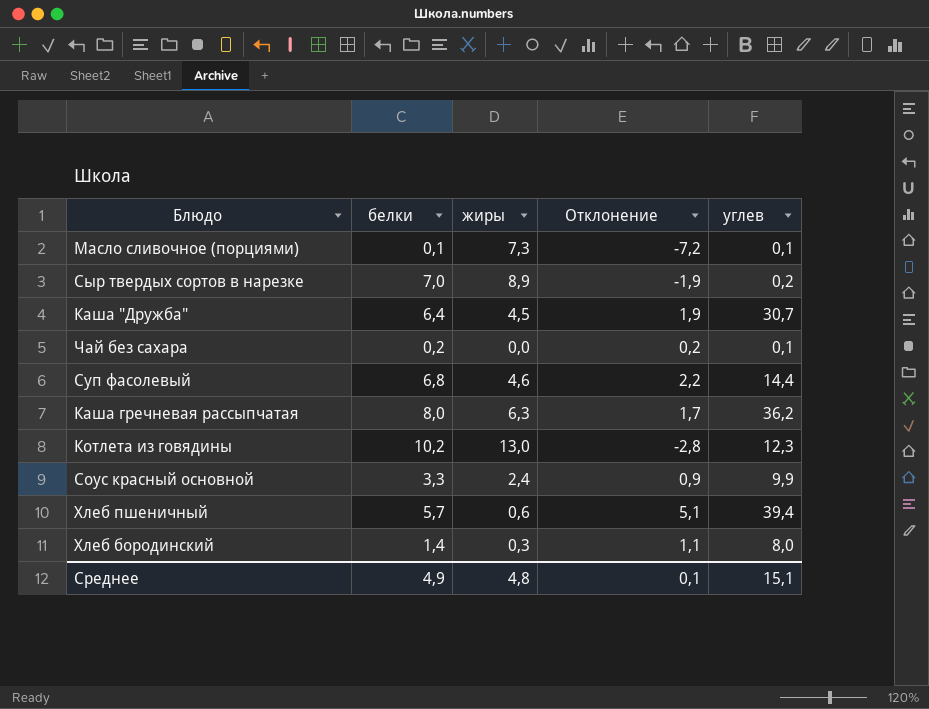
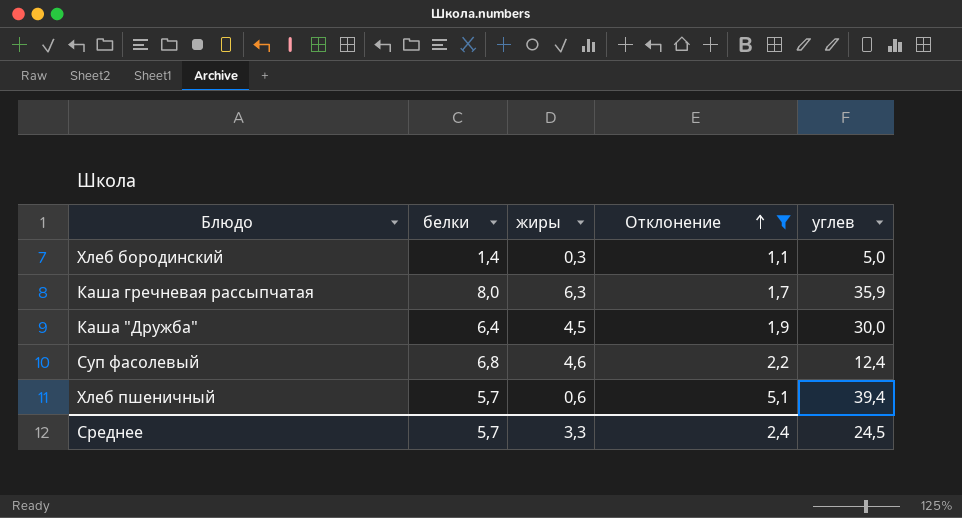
filter: none -> Отклонение >= 1,1
row order: none -> Отклонение ascending
Хлеб бородинский | углев: 8,0 -> 5,0
Каша гречневая рассыпчатая | углев: 36,2 -> 35,9
Каша "Дружба" | углев: 30,7 -> 30,0
Суп фасолевый | углев: 14,4 -> 12,4
Среднее | белки: 4,9 -> 5,7
Среднее | жиры: 4,8 -> 3,3
Среднее | Отклонение: 0,1 -> 2,4
Среднее | углев: 15,1 -> 24,5

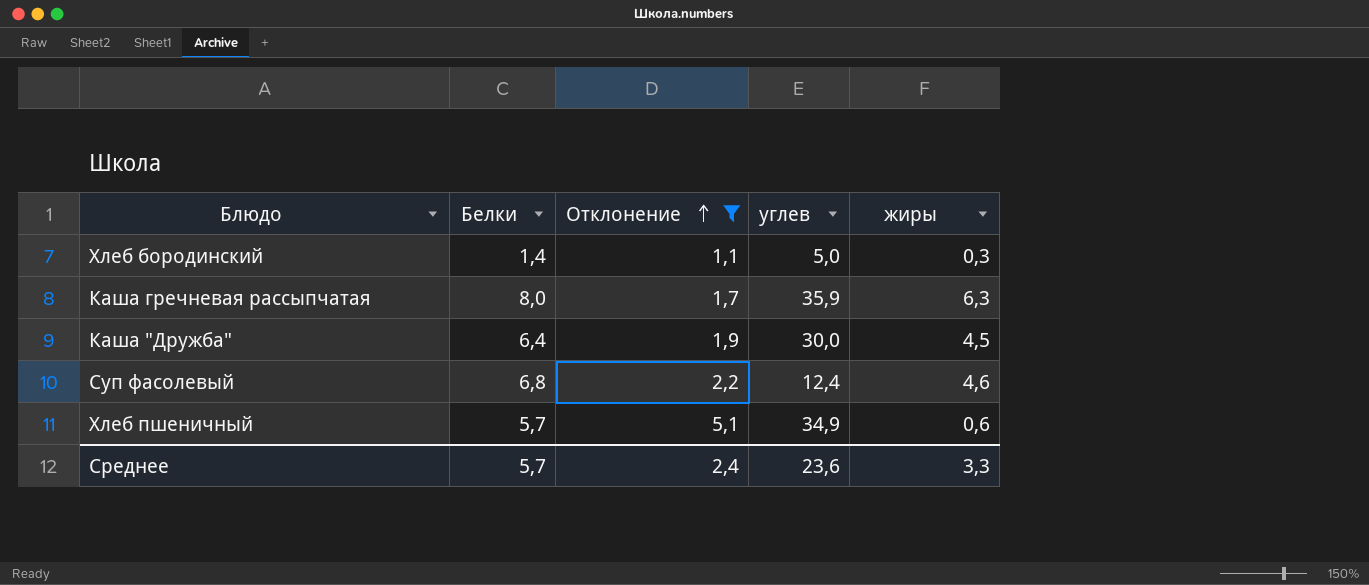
column name: белки -> Белки
column жиры | position: 3 -> 5
Хлеб пшеничный | углев: 39,4 -> 34,9
Среднее | углев: 24,5 -> 23,6

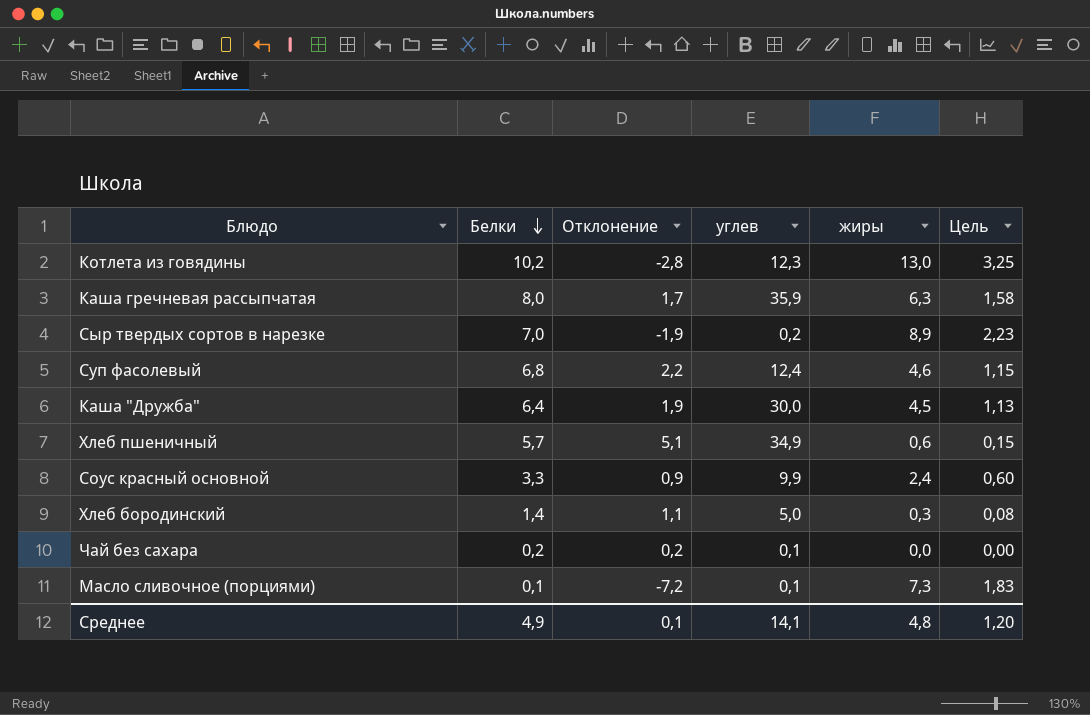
filter: Отклонение >= 1,1 -> none
row order: Отклонение ascending -> Белки descending
column Цель | formula: none -> [жиры] * 0,25
Среднее | Белки: 5,7 -> 4,9
Среднее | Отклонение: 2,4 -> 0,1
Среднее | углев: 23,6 -> 14,1
Среднее | жиры: 3,3 -> 4,8

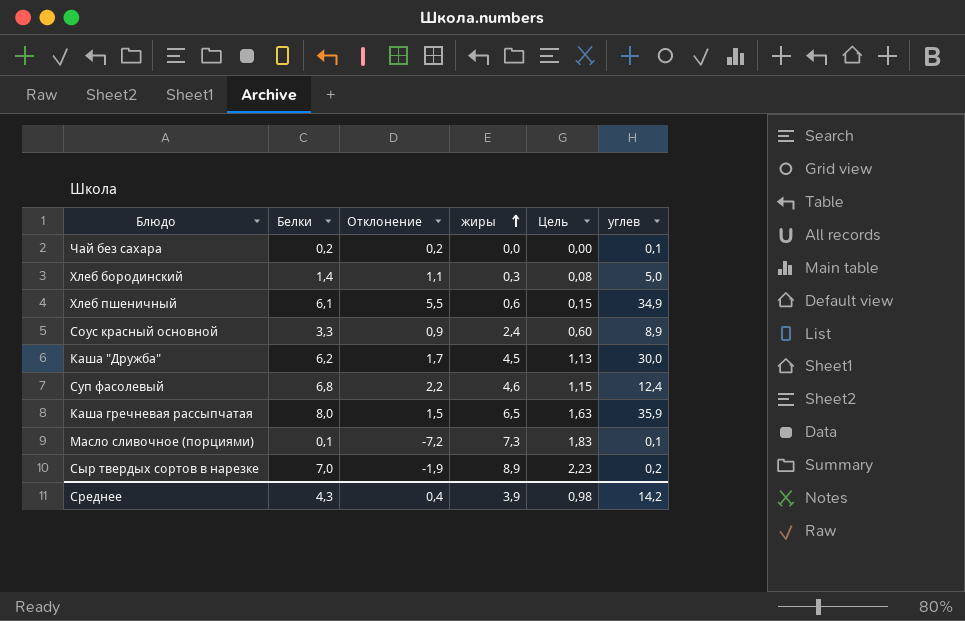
row order: Белки descending -> жиры ascending
column углев | position: 4 -> 6
row Котлета из говядины: 10,2 | -2,8 | 12,3 | 13,0 | 3,25 -> none
Хлеб пшеничный | Белки: 5,7 -> 6,1
Хлеб пшеничный | Отклонение: 5,1 -> 5,5
Соус красный основной | углев: 9,9 -> 8,9
Каша "Дружба" | Белки: 6,4 -> 6,2
Каша "Дружба" | Отклонение: 1,9 -> 1,7
Каша гречневая рассыпчатая | Отклонение: 1,7 -> 1,5
Каша гречневая рассыпчатая | жиры: 6,3 -> 6,5
Каша гречневая рассыпчатая | Цель: 1,58 -> 1,63
Среднее | Белки: 4,9 -> 4,3
Среднее | Отклонение: 0,1 -> 0,4
Среднее | жиры: 4,8 -> 3,9
Среднее | Цель: 1,20 -> 0,98
Среднее | углев: 14,1 -> 14,2

